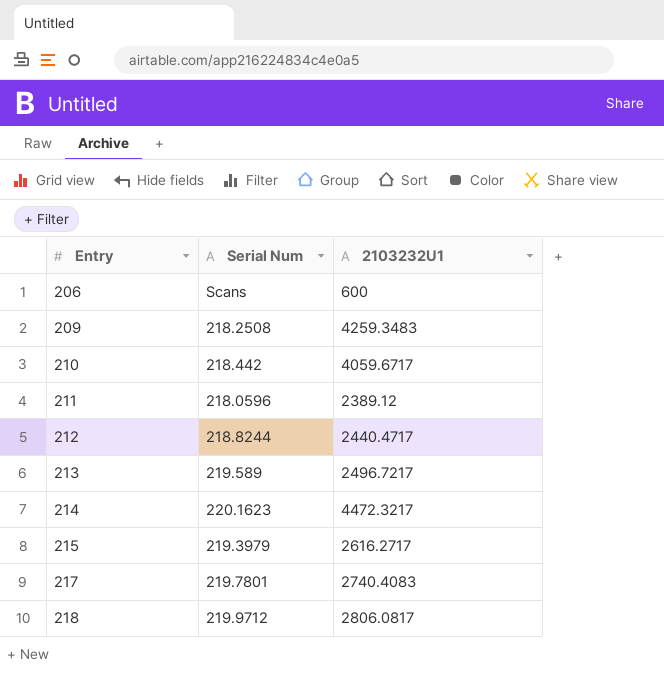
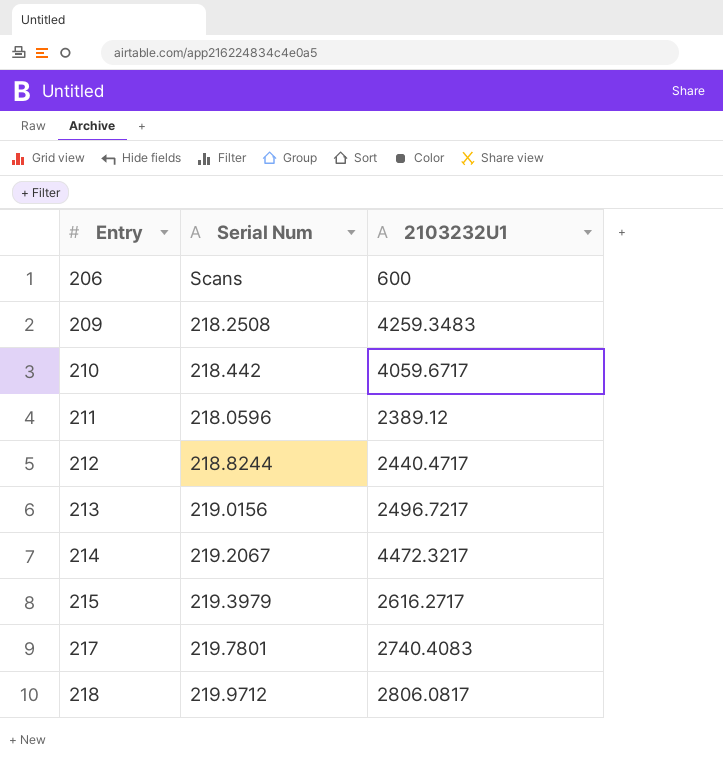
213 | Serial Num: 219.589 -> 219.0156
214 | Serial Num: 220.1623 -> 219.2067

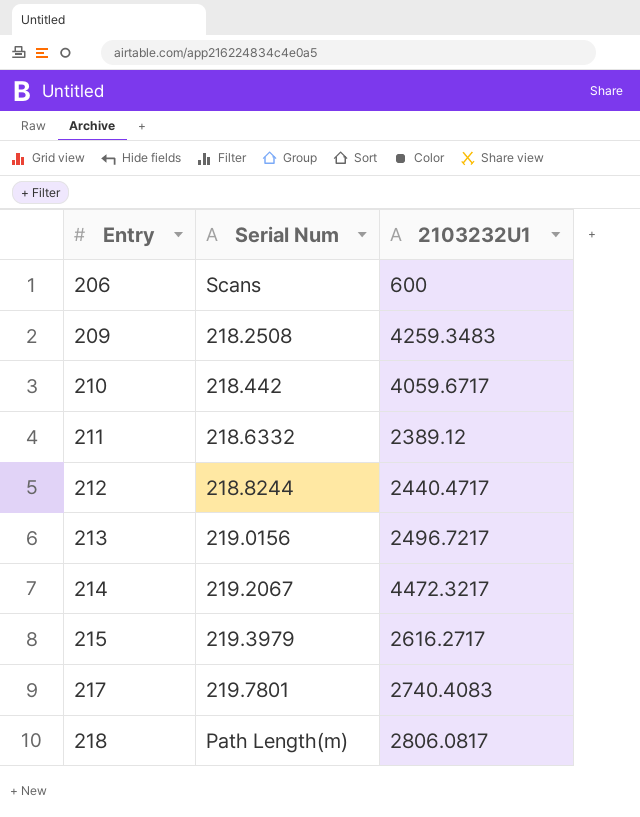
211 | Serial Num: 218.0596 -> 218.6332
218 | Serial Num: 219.9712 -> Path Length(m)

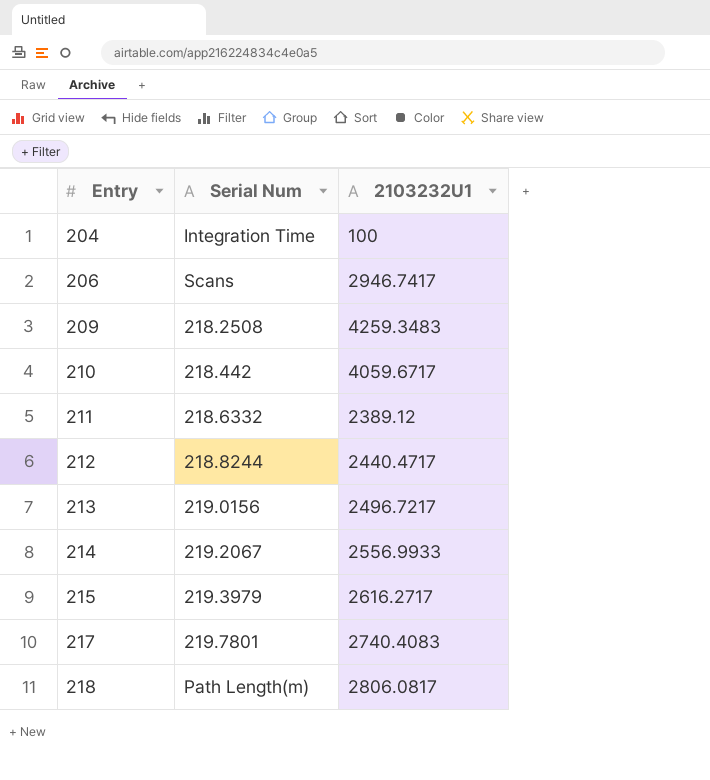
row 204: none -> Integration Time | 100
206 | 2103232U1: 600 -> 2946.7417
214 | 2103232U1: 4472.3217 -> 2556.9933

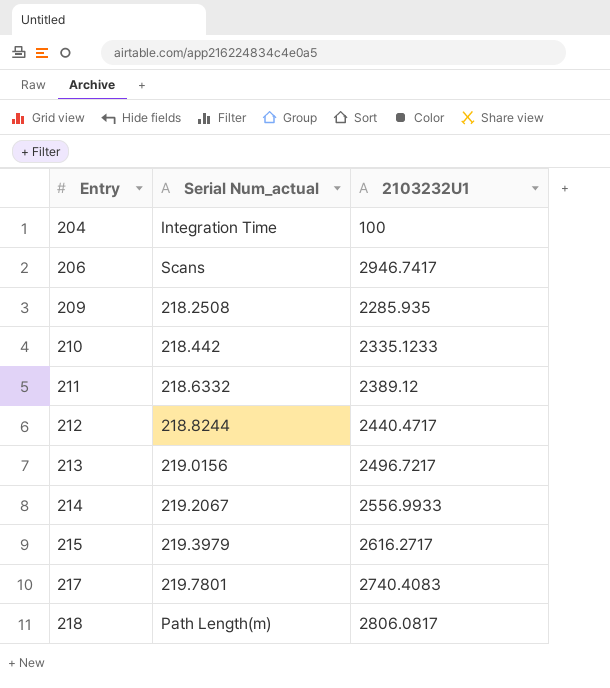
column name: Serial Num -> Serial Num_actual
209 | 2103232U1: 4259.3483 -> 2285.935
210 | 2103232U1: 4059.6717 -> 2335.1233

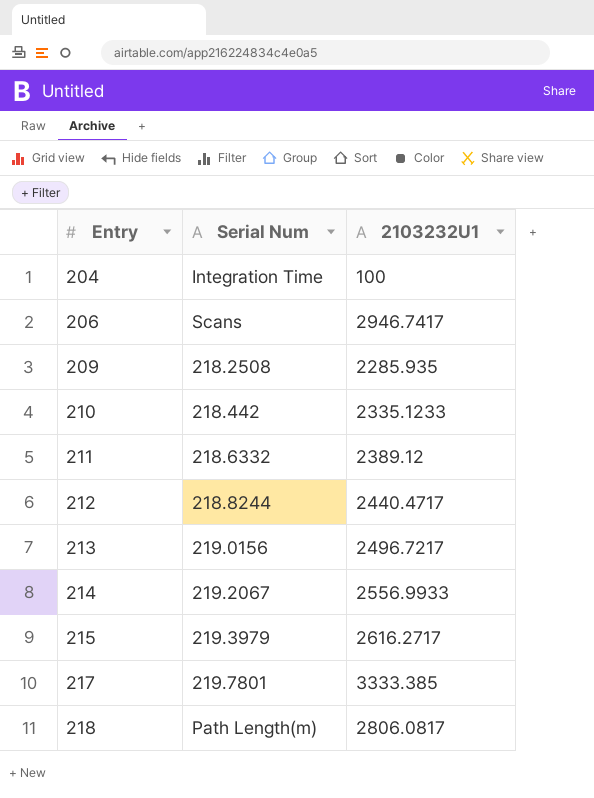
column name: Serial Num_actual -> Serial Num
217 | 2103232U1: 2740.4083 -> 3333.385

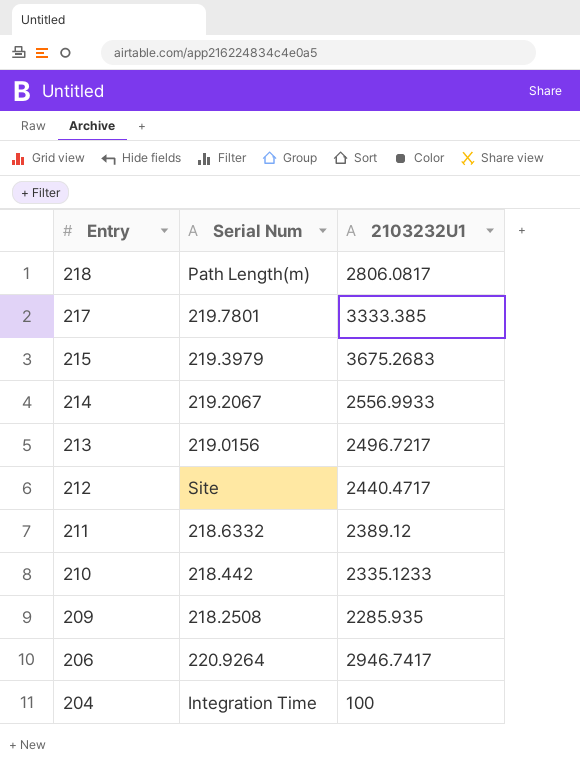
row order: Entry ascending -> Entry descending
215 | 2103232U1: 2616.2717 -> 3675.2683
212 | Serial Num: 218.8244 -> Site
206 | Serial Num: Scans -> 220.9264

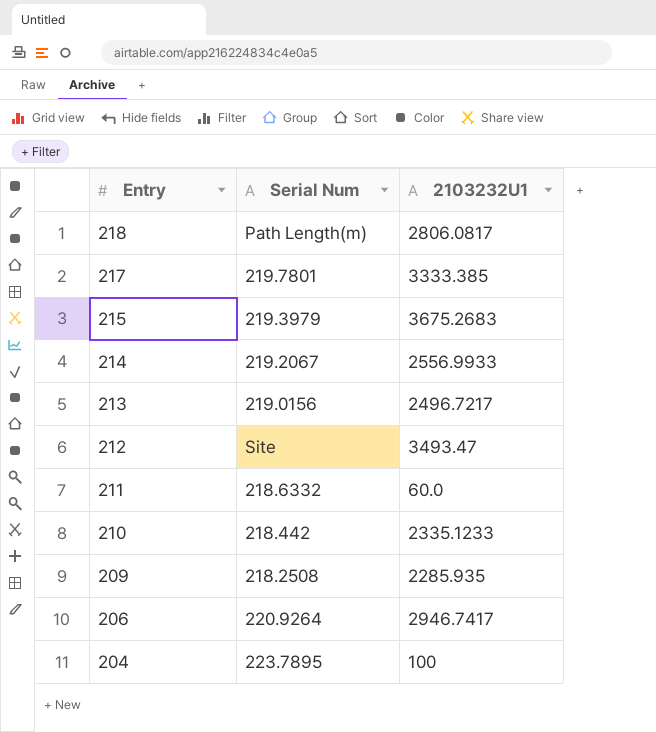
212 | 2103232U1: 2440.4717 -> 3493.47
211 | 2103232U1: 2389.12 -> 60.0
204 | Serial Num: Integration Time -> 223.7895

